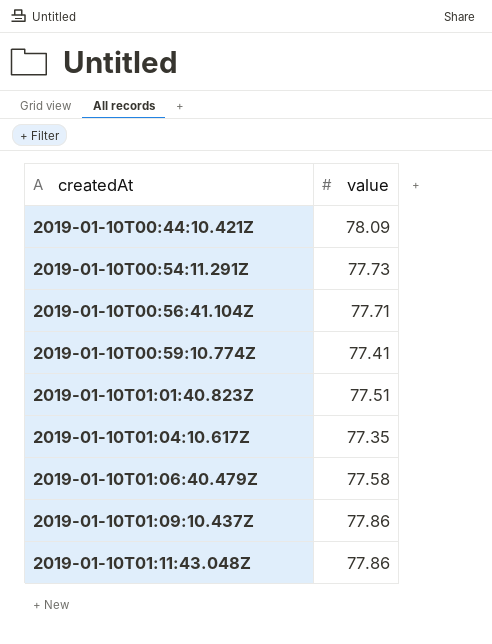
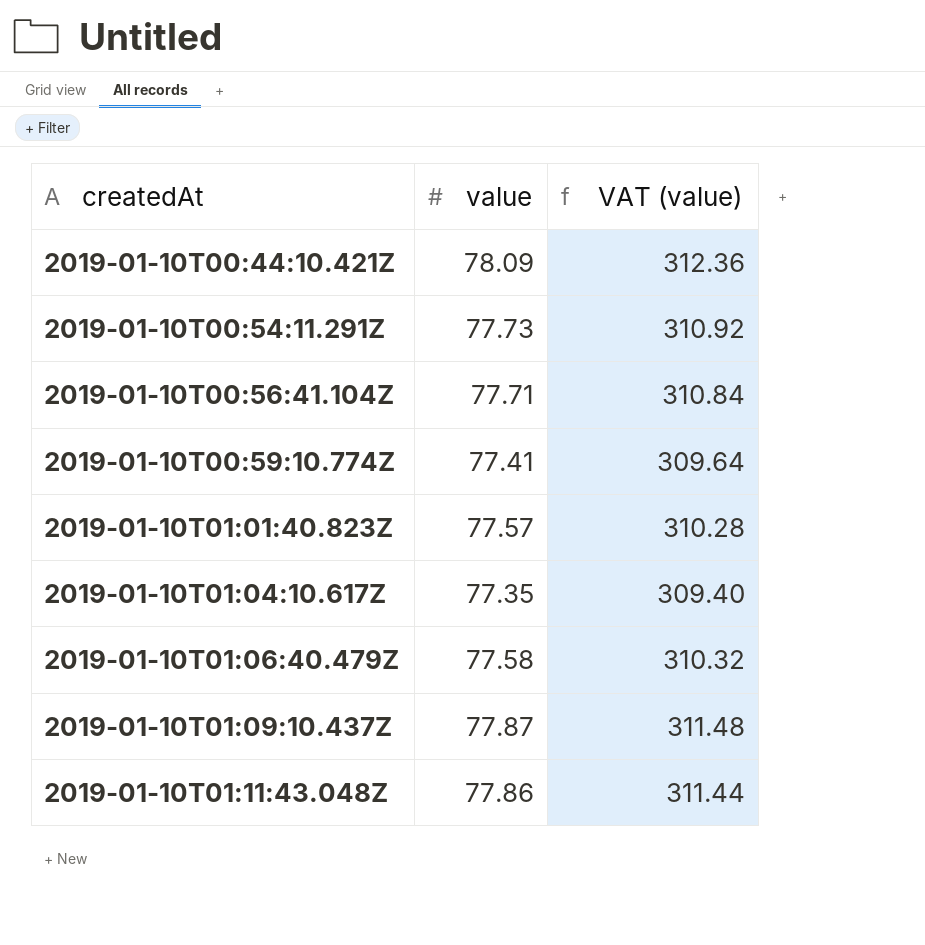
column VAT (value) | formula: none -> [value] * 4
2019-01-10T01:01:40.823Z | value: 77.51 -> 77.57
2019-01-10T01:09:10.437Z | value: 77.86 -> 77.87

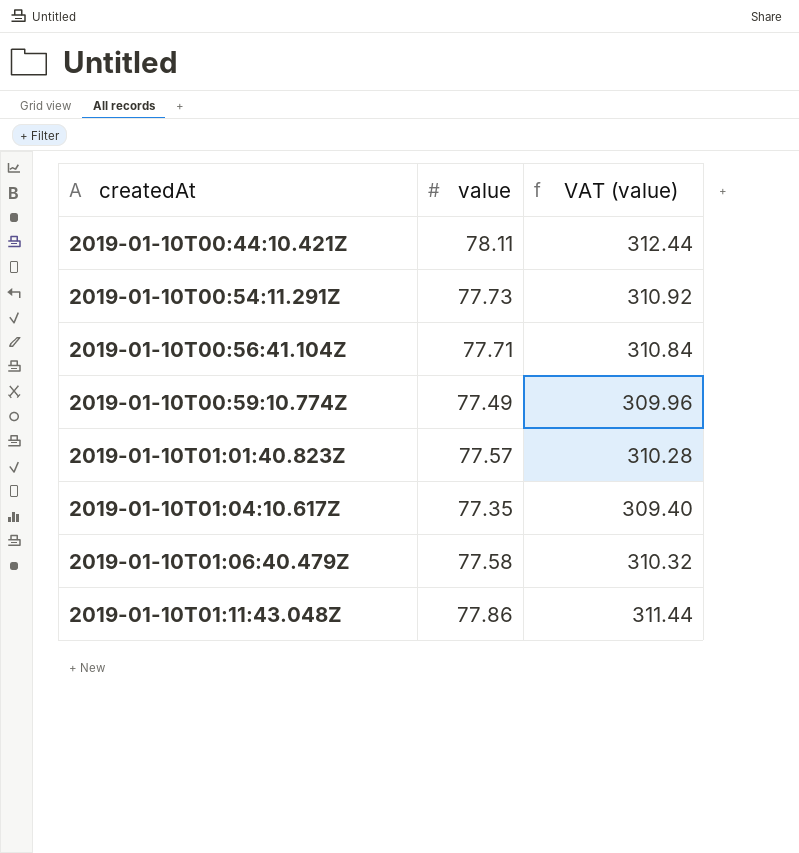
row 2019-01-10T01:09:10.437Z: 77.87 | 311.48 -> none
2019-01-10T00:44:10.421Z | value: 78.09 -> 78.11
2019-01-10T00:44:10.421Z | VAT (value): 312.36 -> 312.44
2019-01-10T00:59:10.774Z | value: 77.41 -> 77.49
2019-01-10T00:59:10.774Z | VAT (value): 309.64 -> 309.96

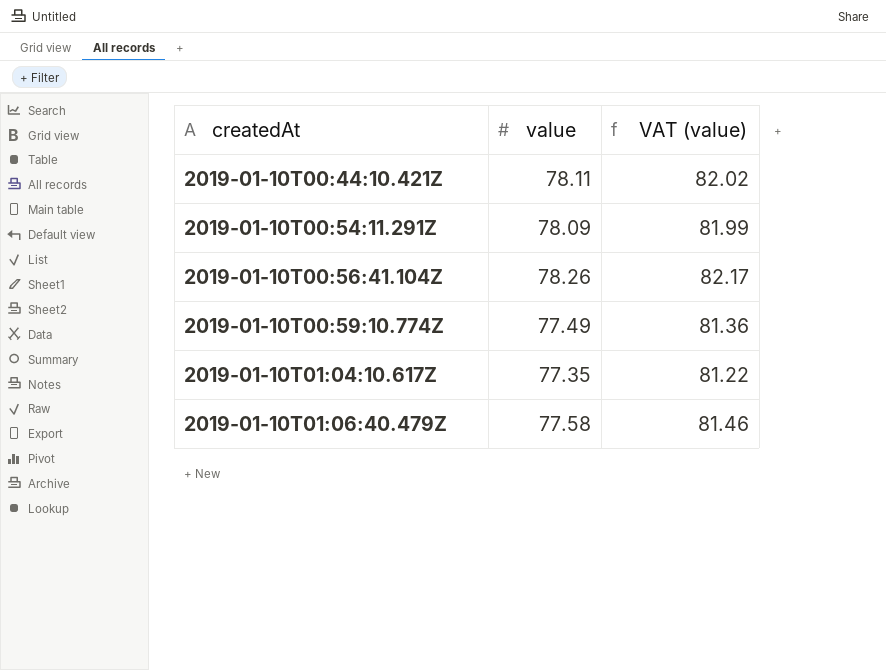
column VAT (value) | formula: [value] * 4 -> [value] * 1.05
row 2019-01-10T01:01:40.823Z: 77.57 | 310.28 -> none
row 2019-01-10T01:11:43.048Z: 77.86 | 311.44 -> none
2019-01-10T00:54:11.291Z | value: 77.73 -> 78.09
2019-01-10T00:56:41.104Z | value: 77.71 -> 78.26

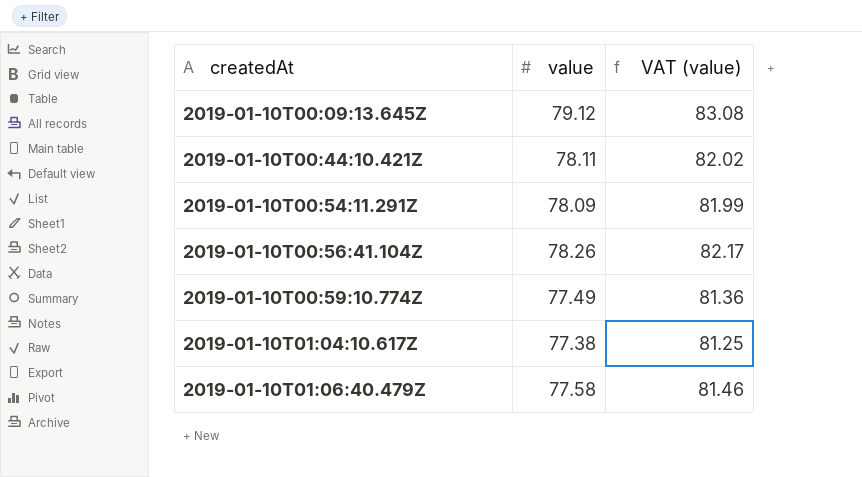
row 2019-01-10T00:09:13.645Z: none -> 79.12 | 83.08
2019-01-10T01:04:10.617Z | value: 77.35 -> 77.38
2019-01-10T01:04:10.617Z | VAT (value): 81.22 -> 81.25

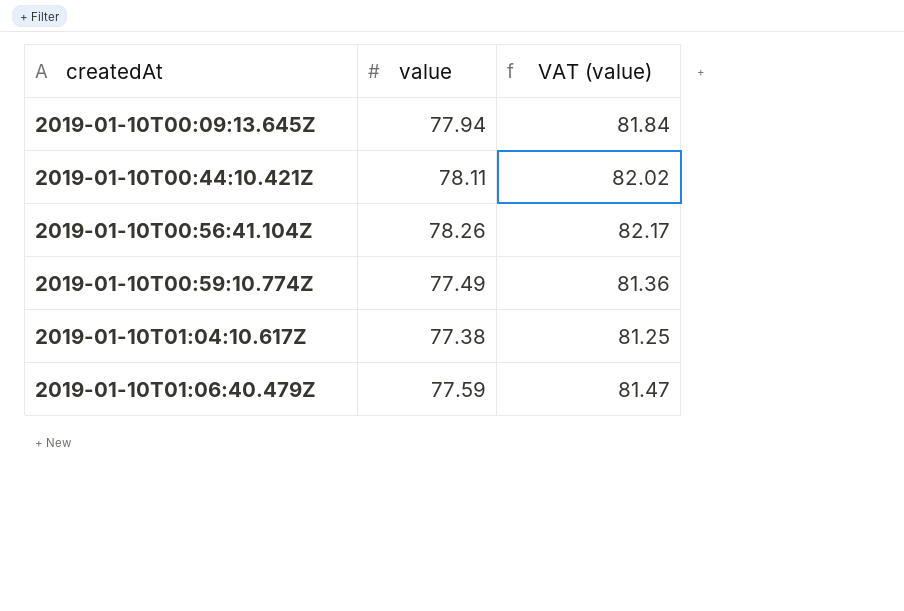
row 2019-01-10T00:54:11.291Z: 78.09 | 81.99 -> none
2019-01-10T00:09:13.645Z | value: 79.12 -> 77.94
2019-01-10T00:09:13.645Z | VAT (value): 83.08 -> 81.84
2019-01-10T01:06:40.479Z | value: 77.58 -> 77.59
2019-01-10T01:06:40.479Z | VAT (value): 81.46 -> 81.47

